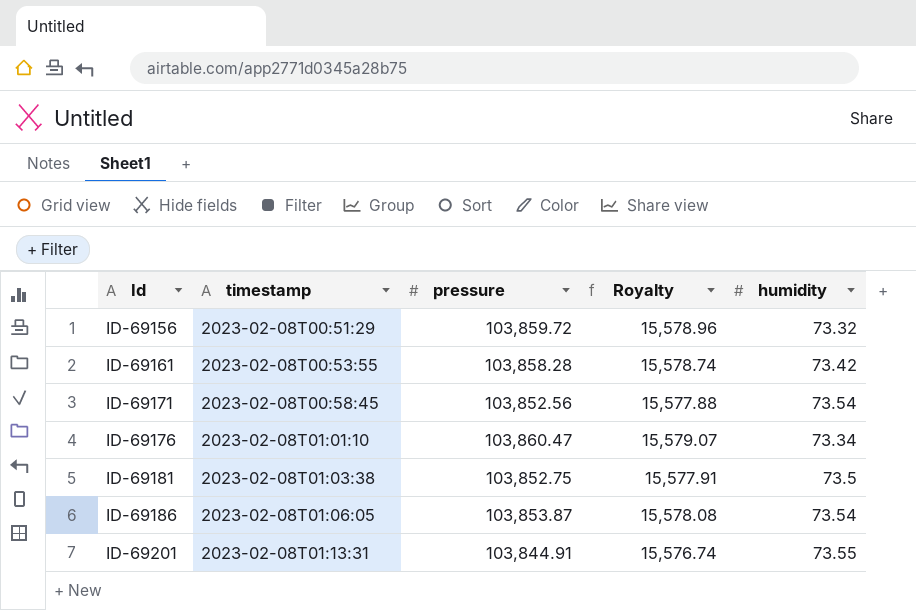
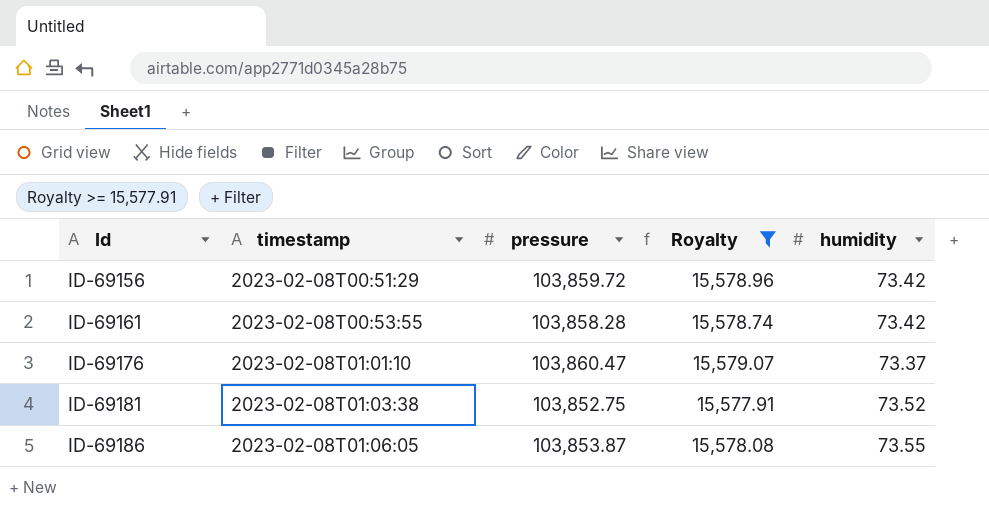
filter: none -> Royalty >= 15,577.91
ID-69156 | humidity: 73.32 -> 73.42
ID-69176 | humidity: 73.34 -> 73.37
ID-69181 | humidity: 73.5 -> 73.52
ID-69186 | humidity: 73.54 -> 73.55

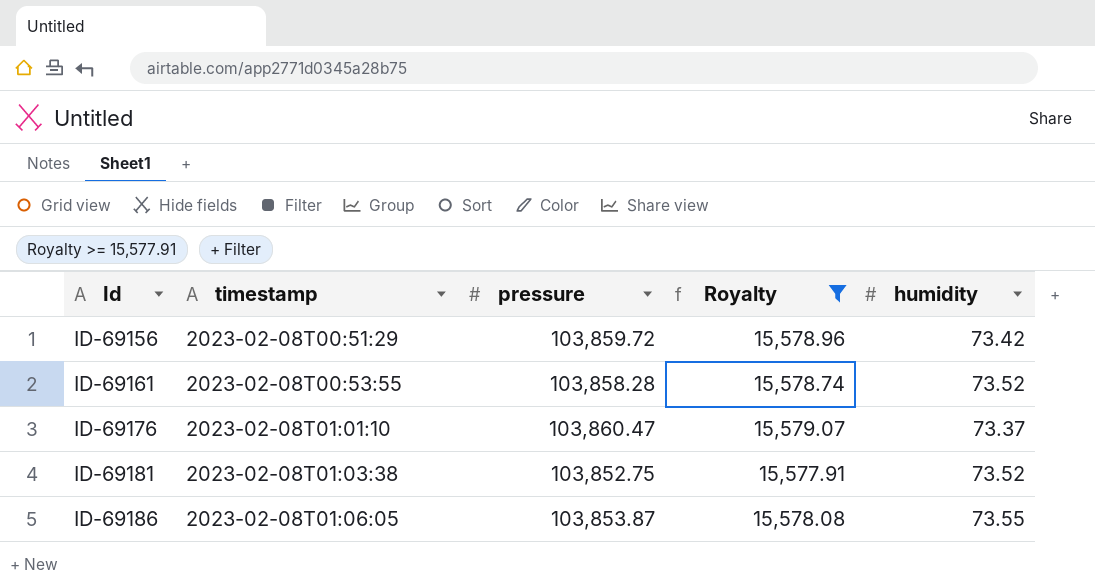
ID-69161 | humidity: 73.42 -> 73.52

